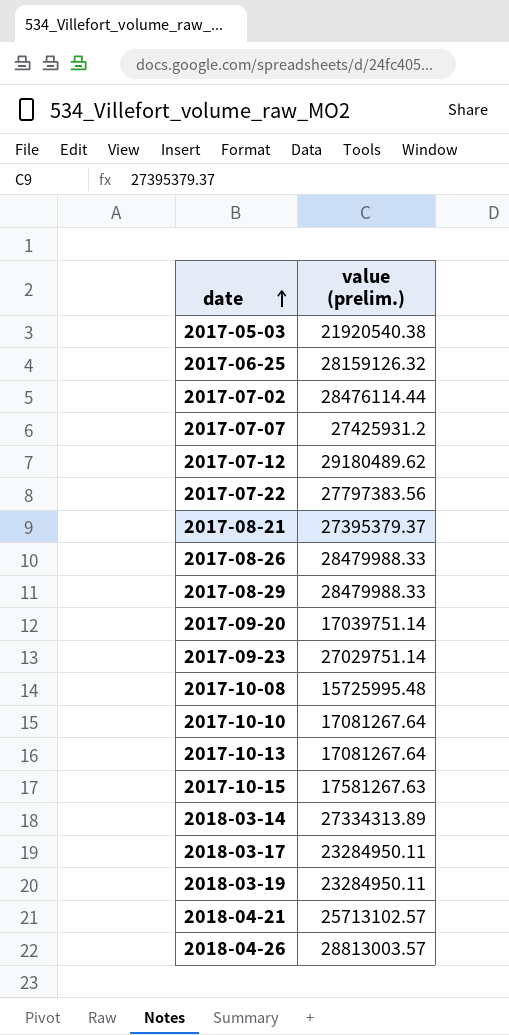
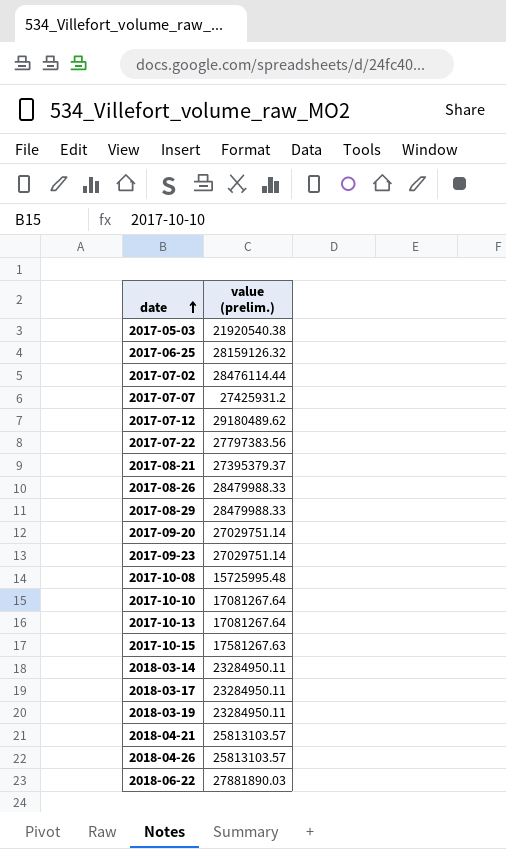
2017-09-20 | value (prelim.): 17039751.14 -> 27029751.14
2018-03-14 | value (prelim.): 27334313.89 -> 23284950.11
2018-04-21 | value (prelim.): 25713102.57 -> 25813103.57
2018-04-26 | value (prelim.): 28813003.57 -> 25813103.57
row 2018-06-22: none -> 27881890.03

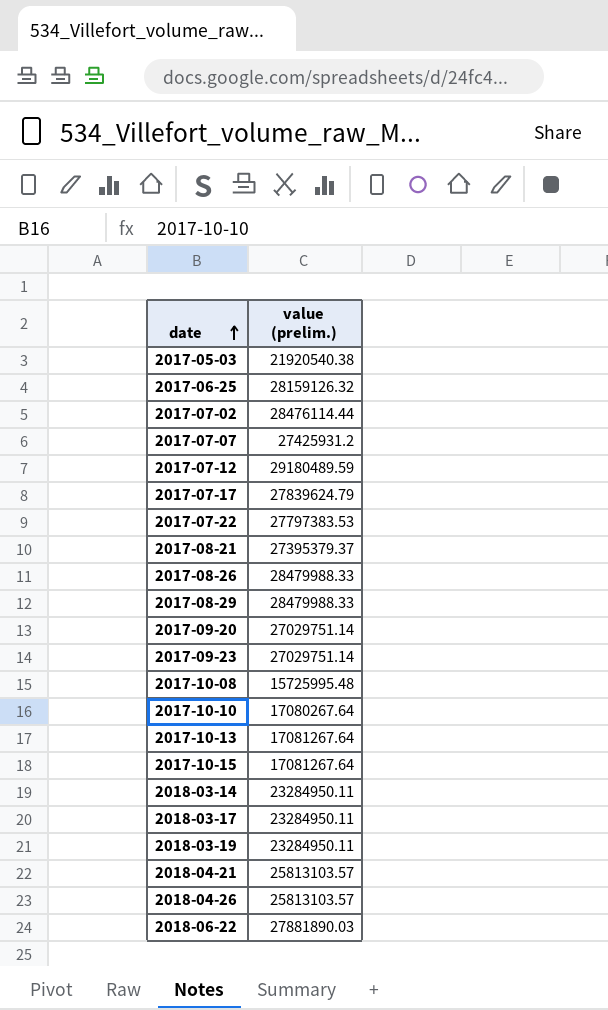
2017-07-12 | value (prelim.): 29180489.62 -> 29180489.59
row 2017-07-17: none -> 27839624.79
2017-07-22 | value (prelim.): 27797383.56 -> 27797383.53
2017-10-10 | value (prelim.): 17081267.64 -> 17080267.64
2017-10-15 | value (prelim.): 17581267.63 -> 17081267.64

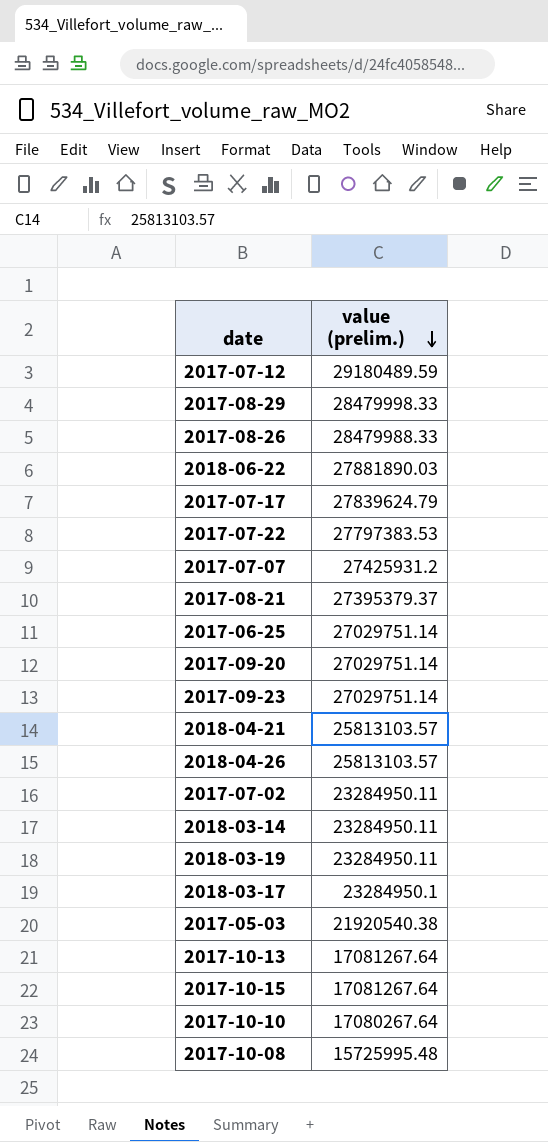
row order: date ascending -> value (prelim.) descending
2017-08-29 | value (prelim.): 28479988.33 -> 28479998.33
2017-06-25 | value (prelim.): 28159126.32 -> 27029751.14
2017-07-02 | value (prelim.): 28476114.44 -> 23284950.11
2018-03-17 | value (prelim.): 23284950.11 -> 23284950.1

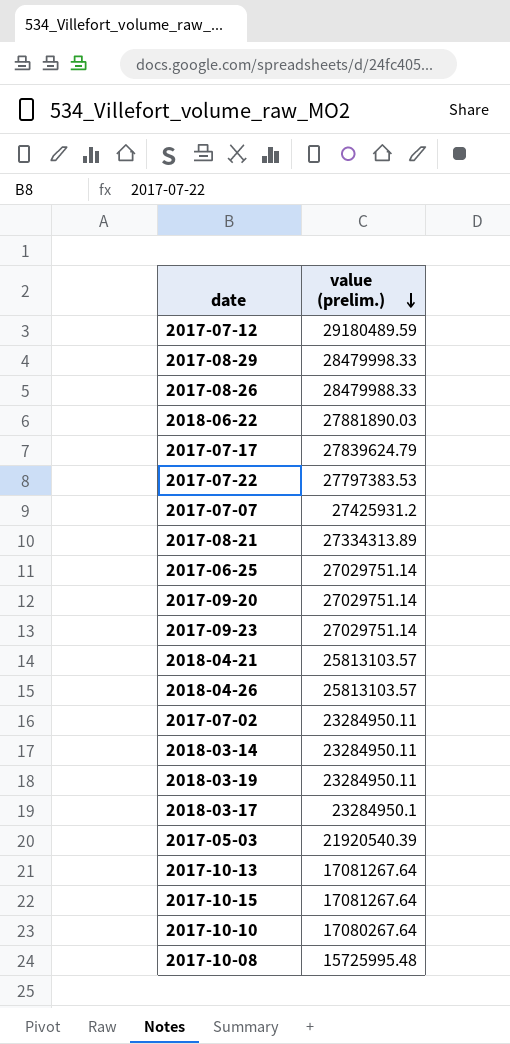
2017-08-21 | value (prelim.): 27395379.37 -> 27334313.89
2017-05-03 | value (prelim.): 21920540.38 -> 21920540.39

